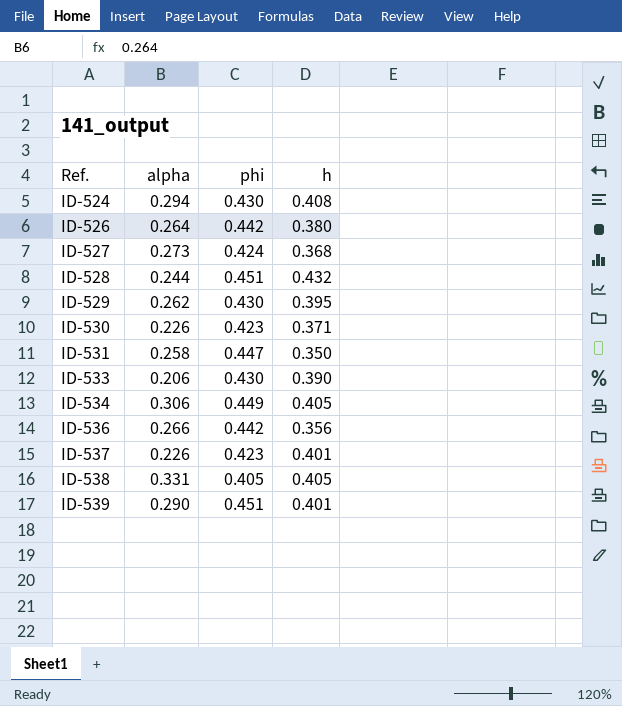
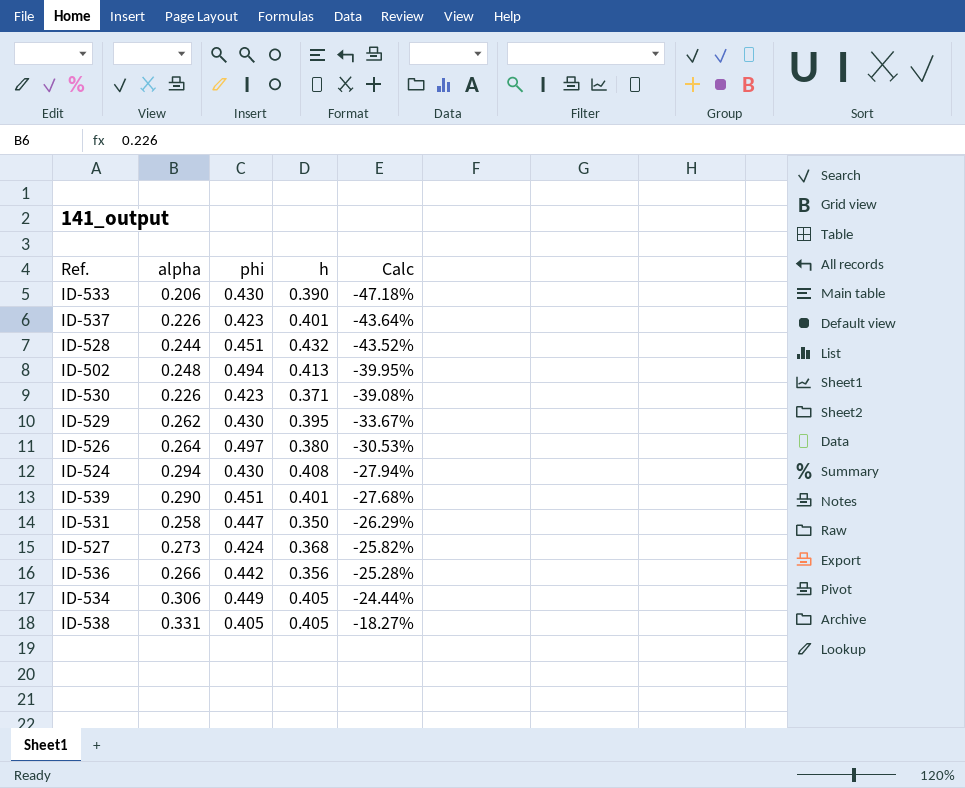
row order: Ref. ascending -> Calc ascending
column Calc | formula: none -> ([alpha] - [h]) / [h]
row ID-502: none -> 0.248 | 0.494 | 0.413 | -39.95%
ID-526 | phi: 0.442 -> 0.497

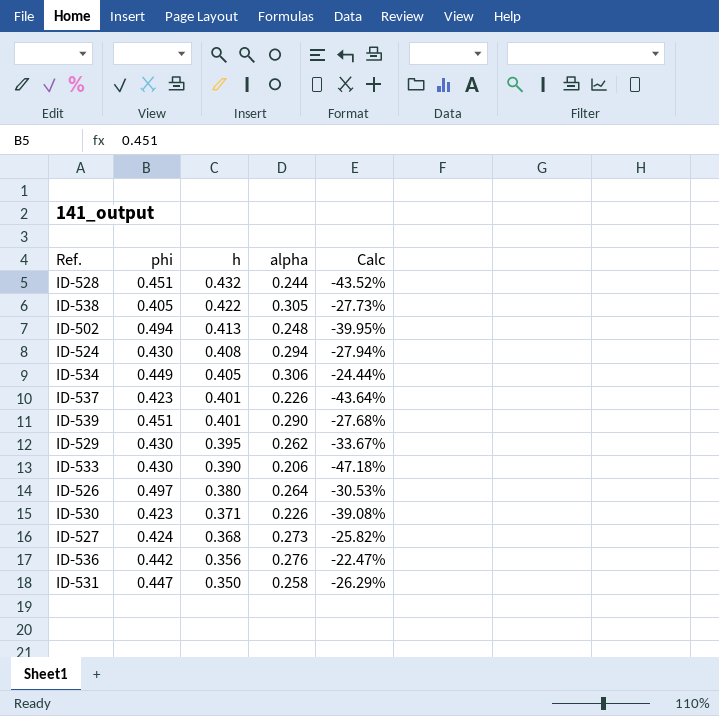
row order: Calc ascending -> h descending
column alpha | position: 2 -> 4
ID-538 | h: 0.405 -> 0.422
ID-538 | alpha: 0.331 -> 0.305
ID-538 | Calc: -18.27% -> -27.73%
ID-536 | alpha: 0.266 -> 0.276
ID-536 | Calc: -25.28% -> -22.47%

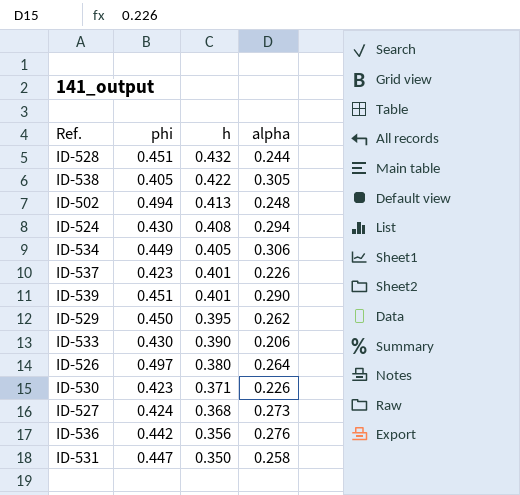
column Calc | formula: ([alpha] - [h]) / [h] -> none
ID-529 | phi: 0.430 -> 0.450

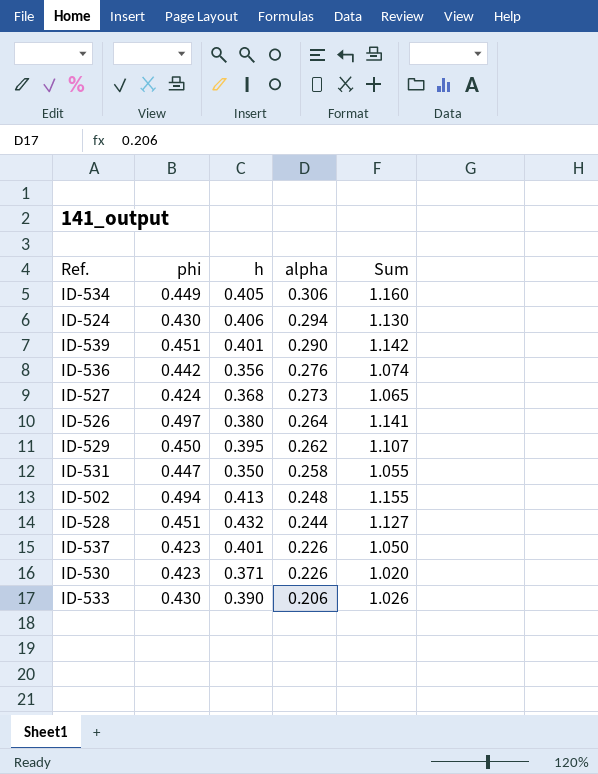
row order: h descending -> alpha descending
column Sum | formula: none -> [phi] + [h] + [alpha]
row ID-538: 0.405 | 0.422 | 0.305 -> none
ID-524 | h: 0.408 -> 0.406

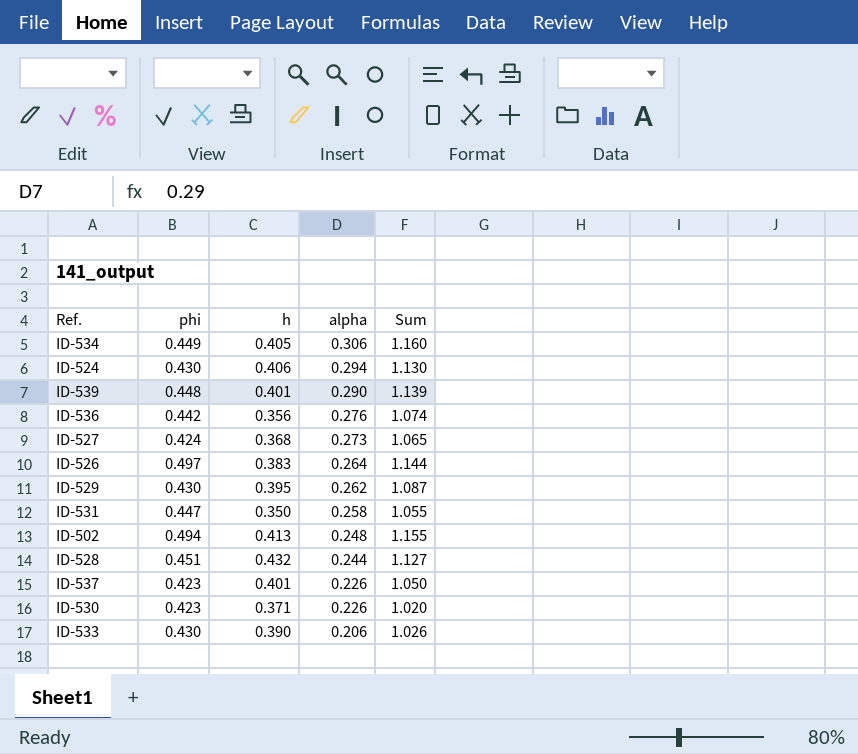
ID-539 | phi: 0.451 -> 0.448
ID-539 | Sum: 1.142 -> 1.139
ID-526 | h: 0.380 -> 0.383
ID-526 | Sum: 1.141 -> 1.144
ID-529 | phi: 0.450 -> 0.430
ID-529 | Sum: 1.107 -> 1.087

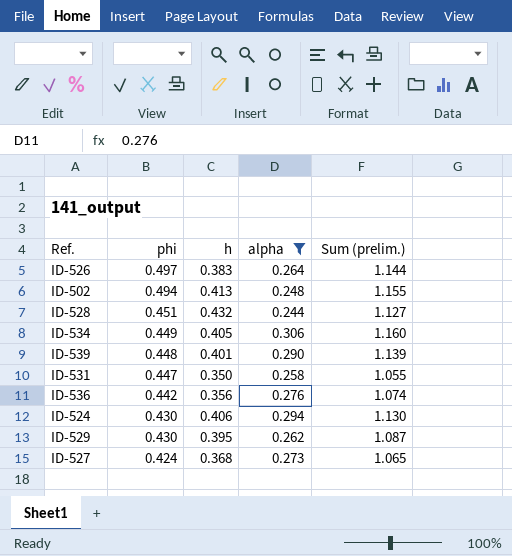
filter: none -> alpha >= 0.244
row order: alpha descending -> phi descending
column name: Sum -> Sum (prelim.)

